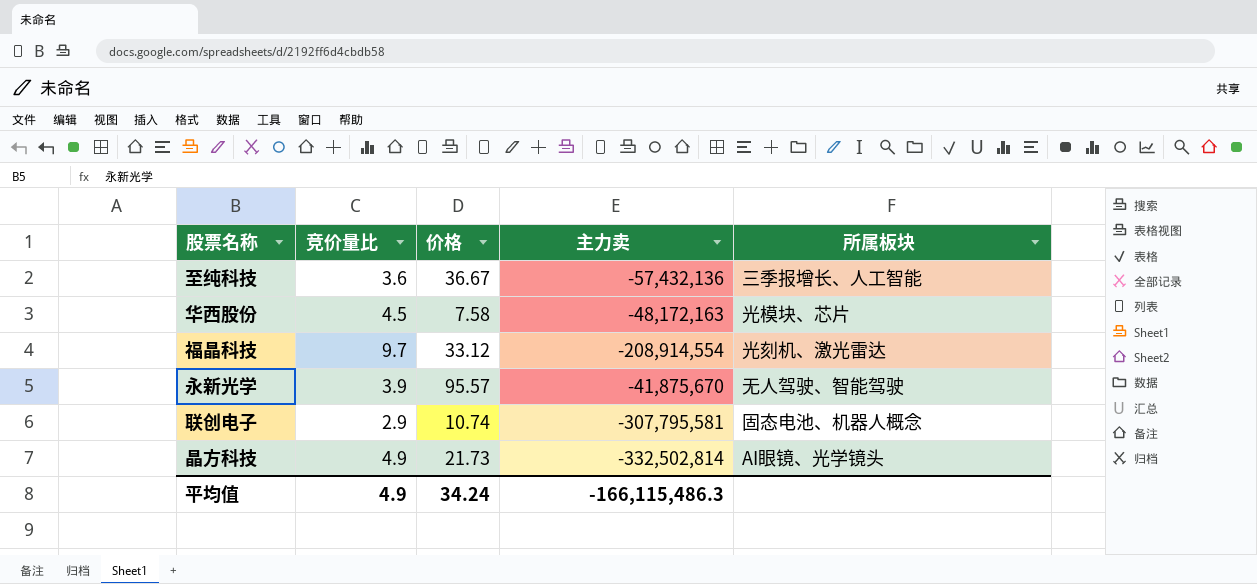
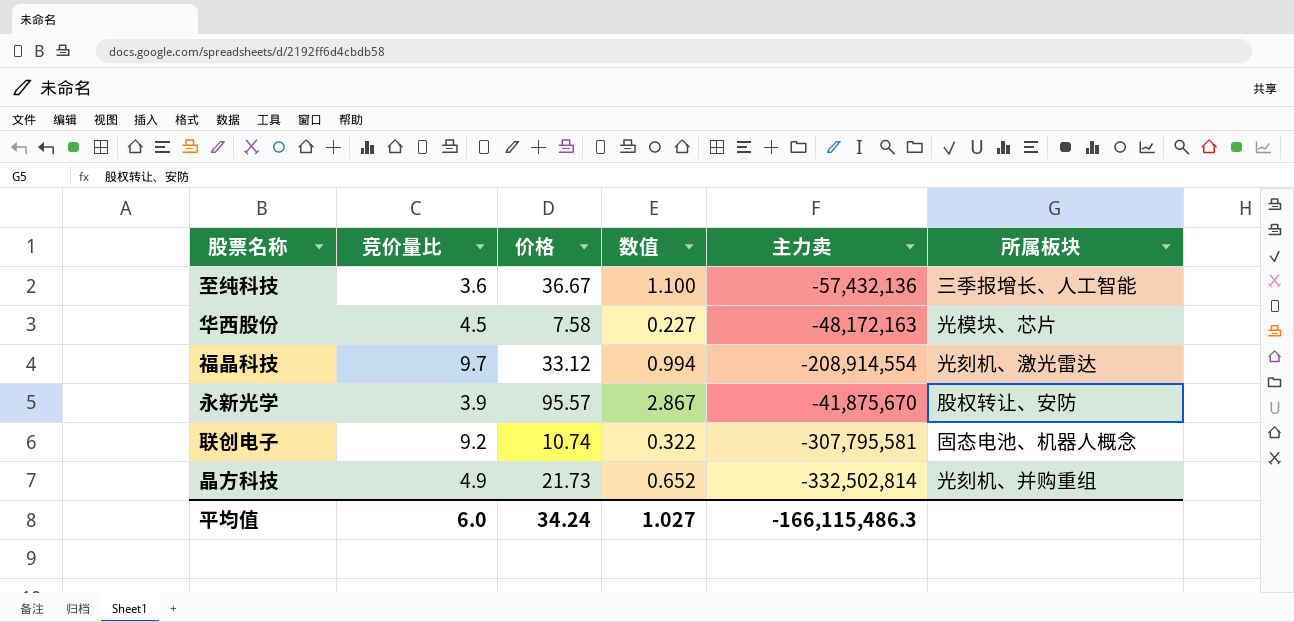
column 数值 | formula: none -> [价格] * 0.03
永新光学 | 所属板块: 无人驾驶、智能驾驶 -> 股权转让、安防
联创电子 | 竞价量比: 2.9 -> 9.2
晶方科技 | 所属板块: AI眼镜、光学镜头 -> 光刻机、并购重组
平均值 | 竞价量比: 4.9 -> 6.0

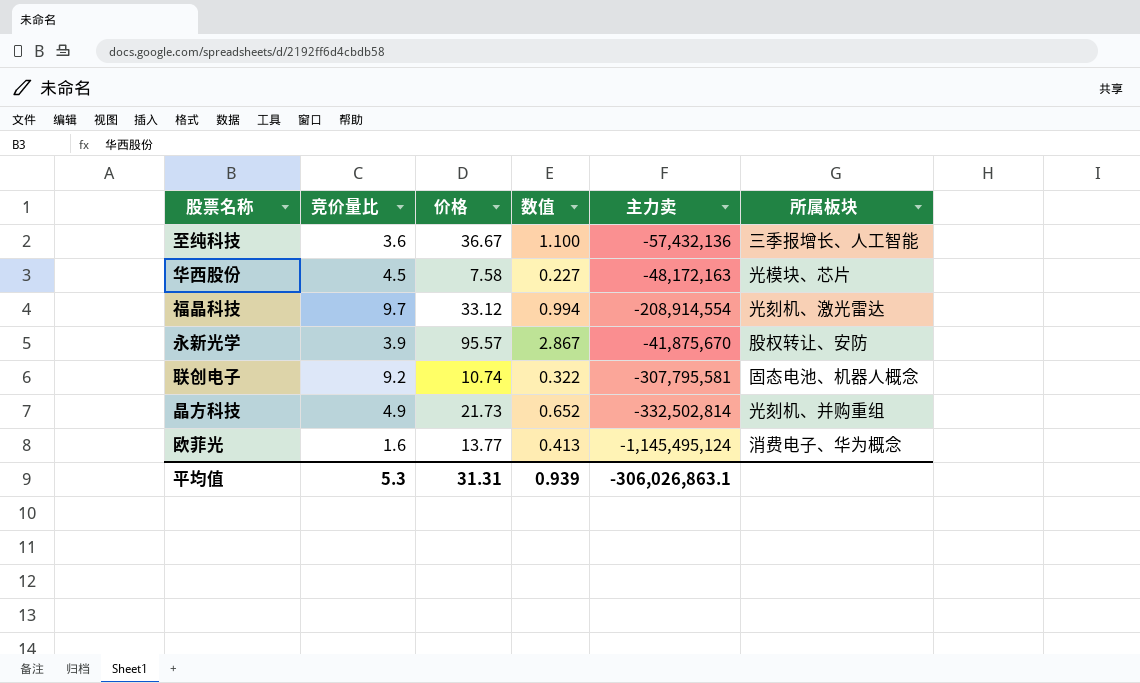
row 欧菲光: none -> 1.6 | 13.77 | 0.413 | -1,145,495,124 | 消费电子、华为概念
平均值 | 竞价量比: 6.0 -> 5.3
平均值 | 价格: 34.24 -> 31.31
平均值 | 数值: 1.027 -> 0.939
平均值 | 主力卖: -166,115,486.3 -> -306,026,863.1

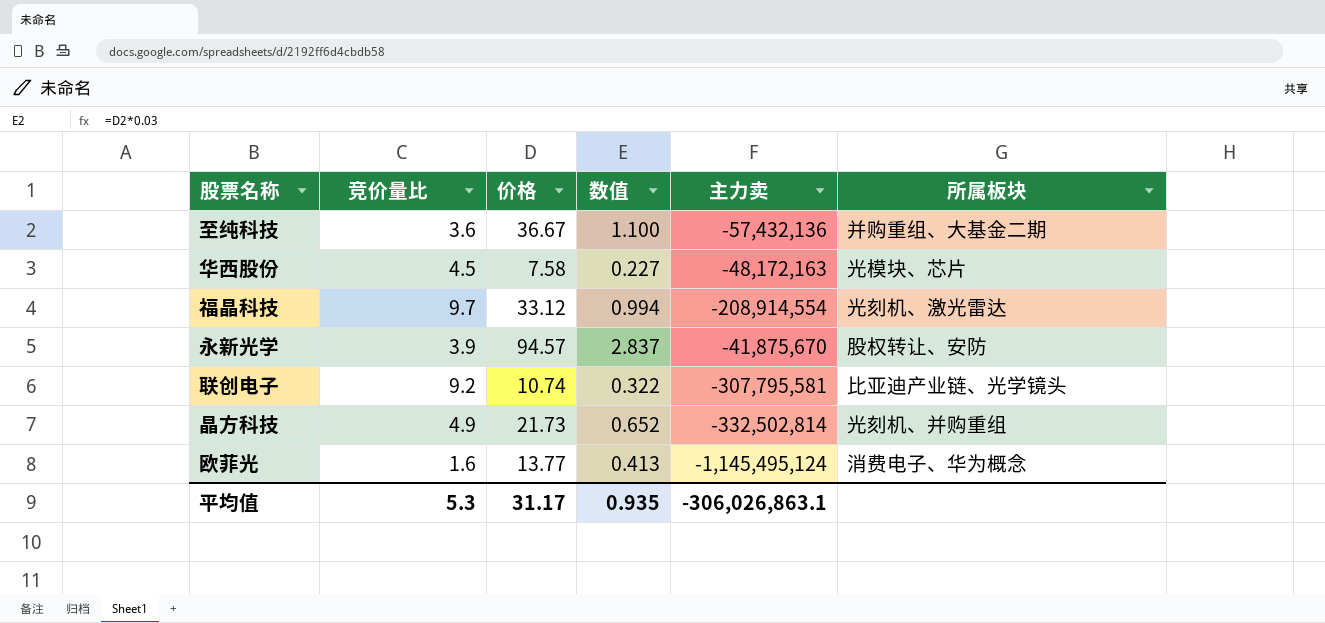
至纯科技 | 所属板块: 三季报增长、人工智能 -> 并购重组、大基金二期
永新光学 | 价格: 95.57 -> 94.57
永新光学 | 数值: 2.867 -> 2.837
联创电子 | 所属板块: 固态电池、机器人概念 -> 比亚迪产业链、光学镜头
平均值 | 价格: 31.31 -> 31.17
平均值 | 数值: 0.939 -> 0.935

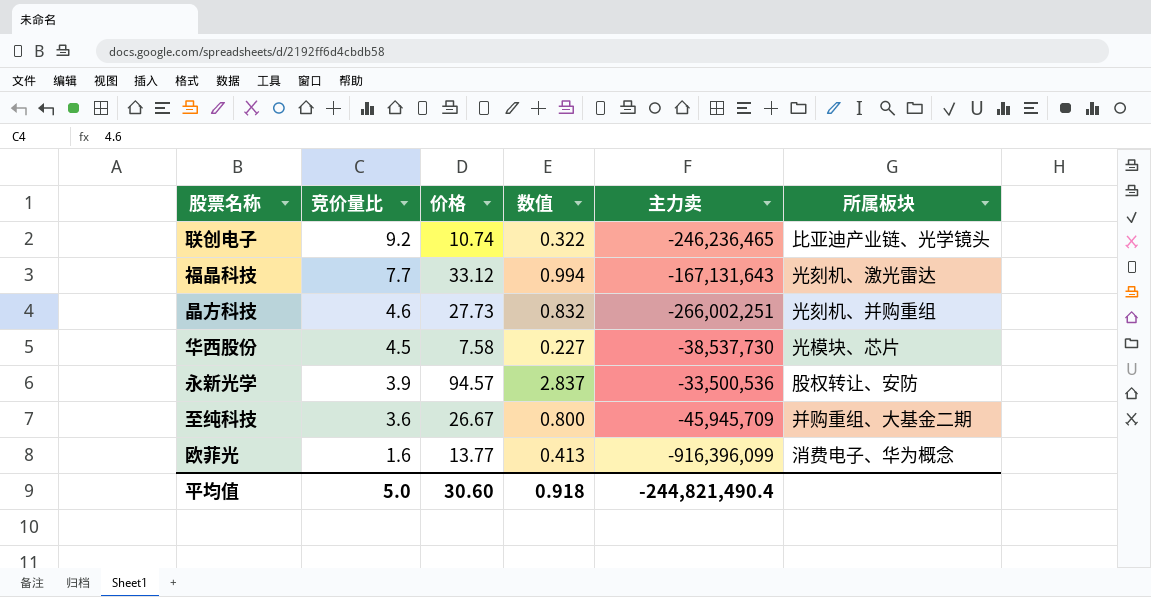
row order: none -> 竞价量比 descending
联创电子 | 主力卖: -307,795,581 -> -246,236,465
福晶科技 | 竞价量比: 9.7 -> 7.7
福晶科技 | 主力卖: -208,914,554 -> -167,131,643
晶方科技 | 竞价量比: 4.9 -> 4.6
晶方科技 | 价格: 21.73 -> 27.73
晶方科技 | 数值: 0.652 -> 0.832
晶方科技 | 主力卖: -332,502,814 -> -266,002,251
华西股份 | 主力卖: -48,172,163 -> -38,537,730
永新光学 | 主力卖: -41,875,670 -> -33,500,536
至纯科技 | 价格: 36.67 -> 26.67
至纯科技 | 数值: 1.100 -> 0.800
至纯科技 | 主力卖: -57,432,136 -> -45,945,709
欧菲光 | 主力卖: -1,145,495,124 -> -916,396,099
平均值 | 竞价量比: 5.3 -> 5.0
平均值 | 价格: 31.17 -> 30.60
平均值 | 数值: 0.935 -> 0.918
平均值 | 主力卖: -306,026,863.1 -> -244,821,490.4

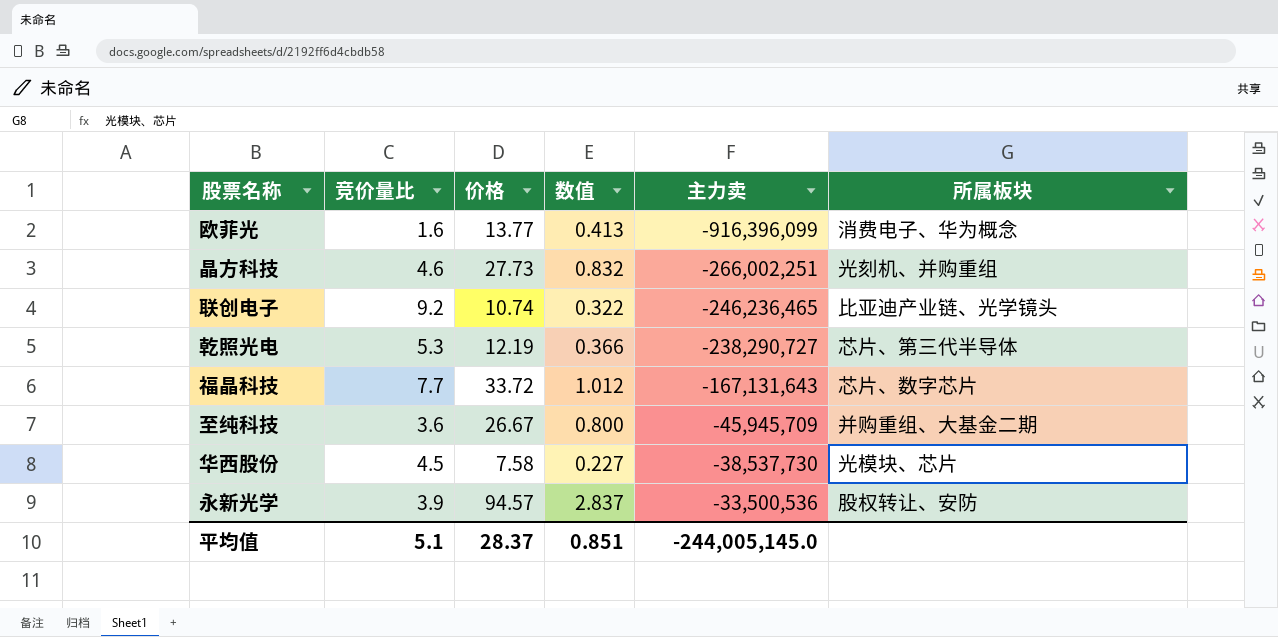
row order: 竞价量比 descending -> 主力卖 ascending
row 乾照光电: none -> 5.3 | 12.19 | 0.366 | -238,290,727 | 芯片、第三代半导体
福晶科技 | 价格: 33.12 -> 33.72
福晶科技 | 数值: 0.994 -> 1.012
福晶科技 | 所属板块: 光刻机、激光雷达 -> 芯片、数字芯片
平均值 | 竞价量比: 5.0 -> 5.1
平均值 | 价格: 30.60 -> 28.37
平均值 | 数值: 0.918 -> 0.851
平均值 | 主力卖: -244,821,490.4 -> -244,005,145.0

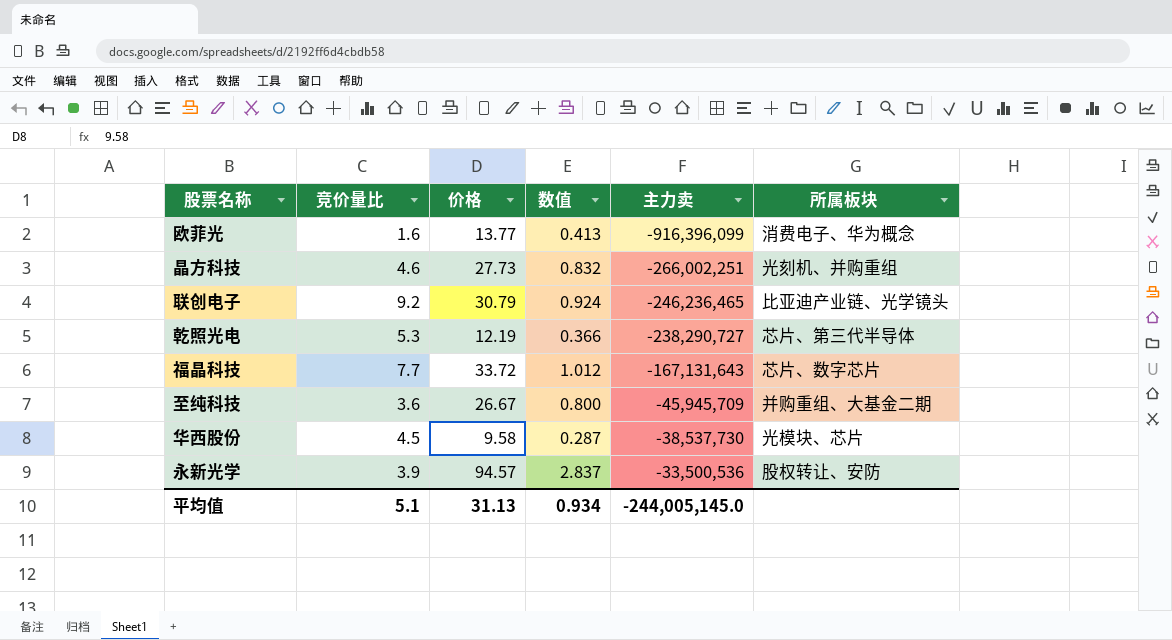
联创电子 | 价格: 10.74 -> 30.79
联创电子 | 数值: 0.322 -> 0.924
华西股份 | 价格: 7.58 -> 9.58
华西股份 | 数值: 0.227 -> 0.287
平均值 | 价格: 28.37 -> 31.13
平均值 | 数值: 0.851 -> 0.934

